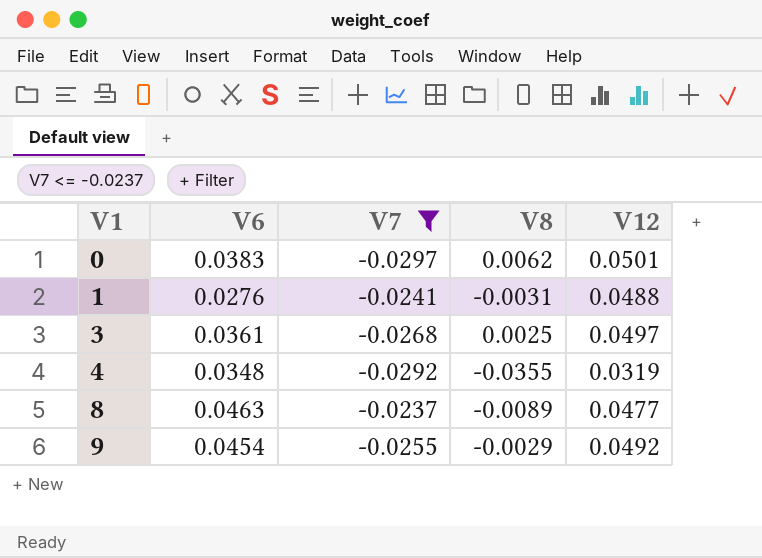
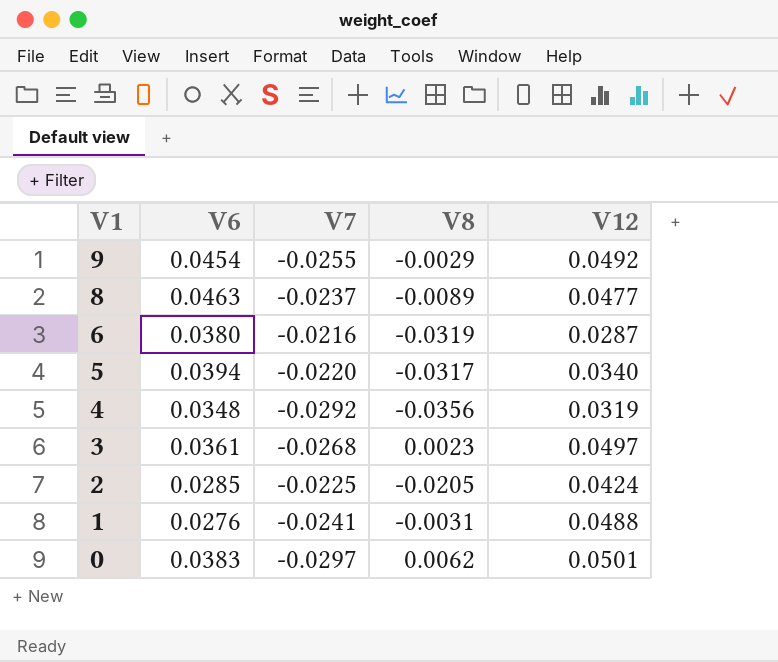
filter: V7 <= -0.0237 -> none
row order: V1 ascending -> V1 descending
4 | V8: -0.0355 -> -0.0356
3 | V8: 0.0025 -> 0.0023

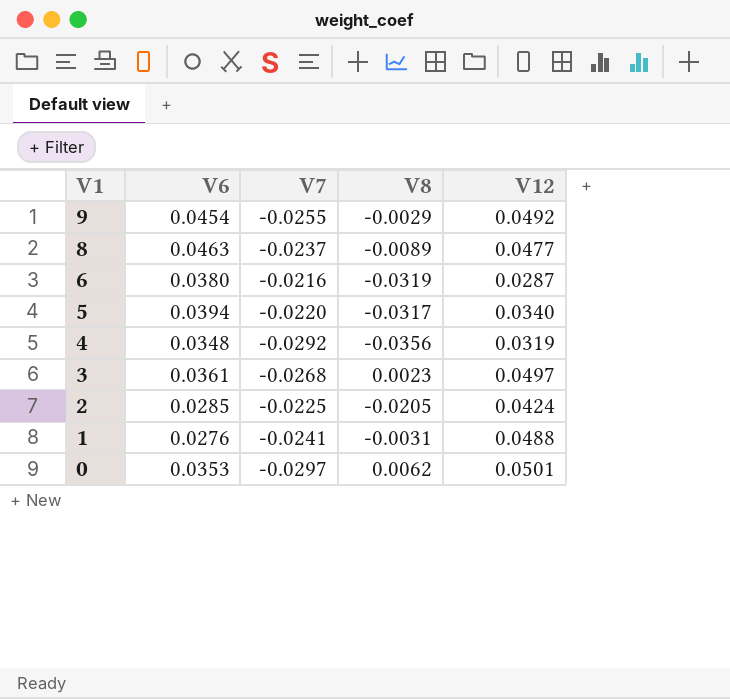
0 | V6: 0.0383 -> 0.0353

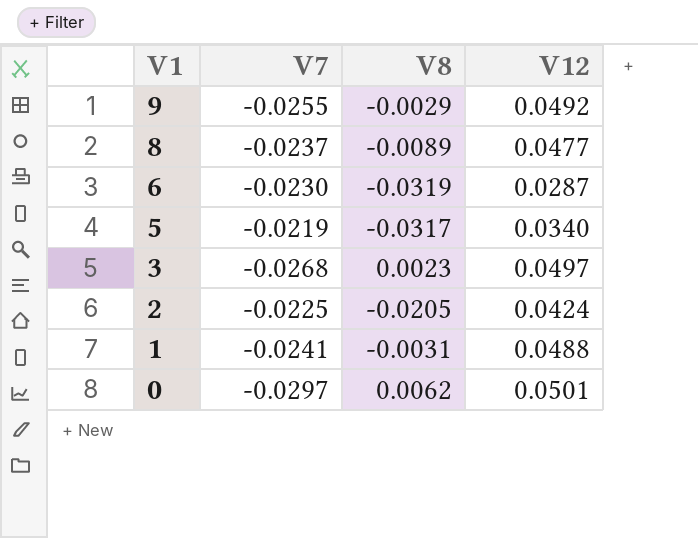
column V6 | position: 2 -> none
row 4: 0.0348 | -0.0292 | -0.0356 | 0.0319 -> none
6 | V7: -0.0216 -> -0.0230
5 | V7: -0.0220 -> -0.0219

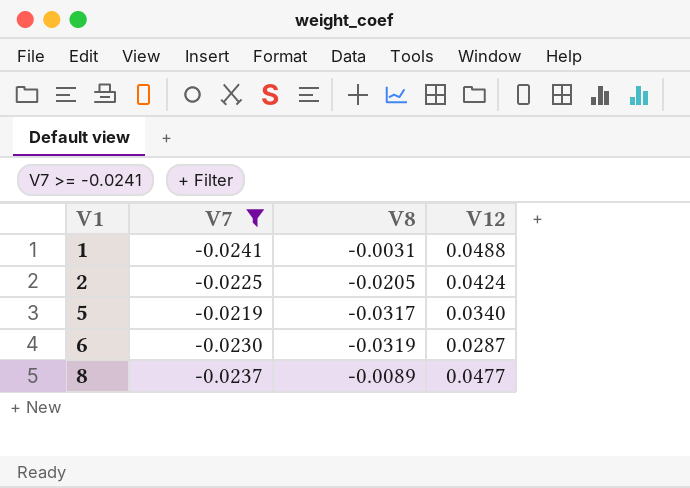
filter: none -> V7 >= -0.0241
row order: V1 descending -> V1 ascending

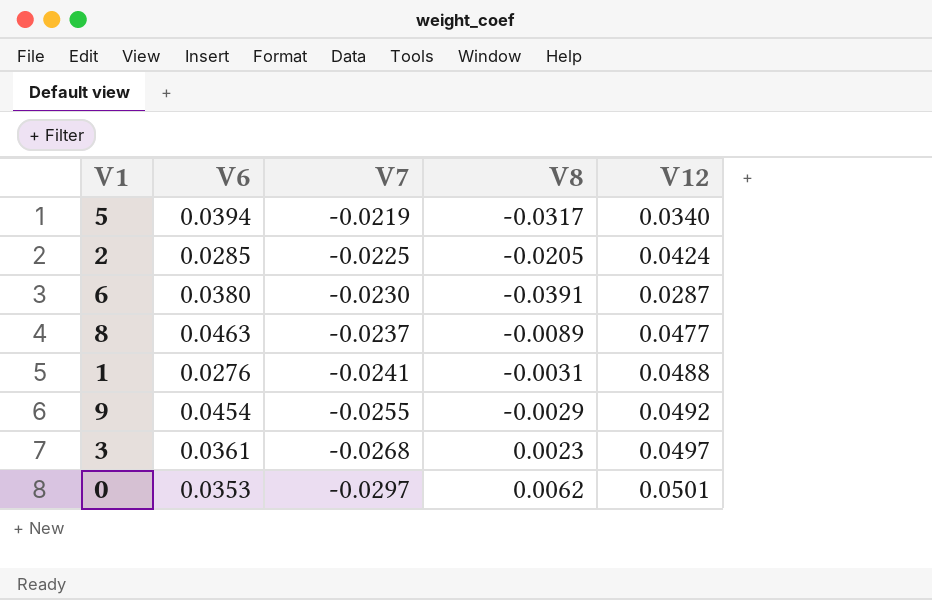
filter: V7 >= -0.0241 -> none
row order: V1 ascending -> V7 descending
column V6 | position: none -> 2
6 | V8: -0.0319 -> -0.0391

